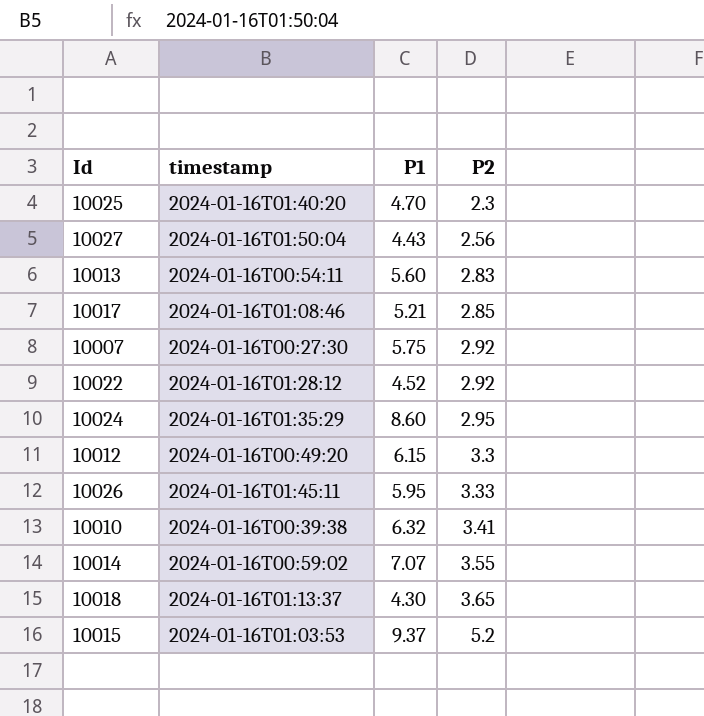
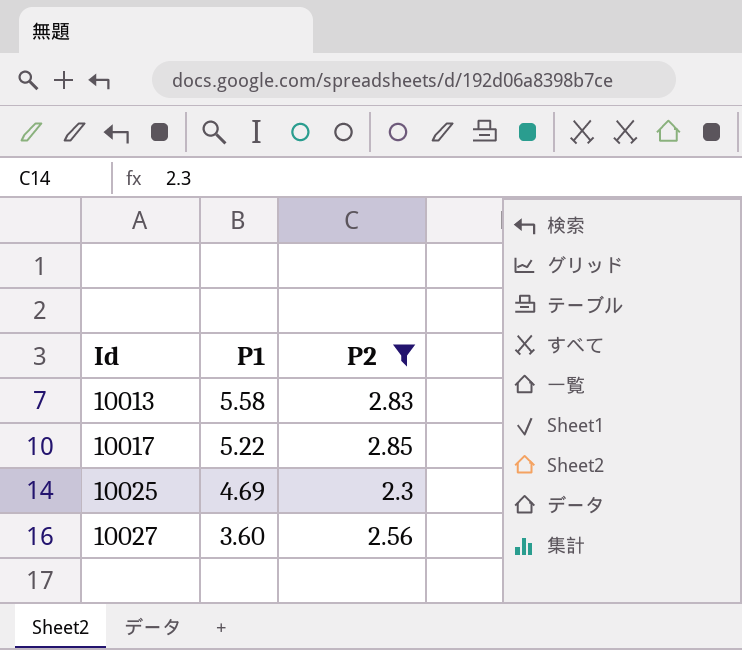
filter: none -> P2 <= 2.85
row order: P2 ascending -> Id ascending
column timestamp | position: 2 -> none
10013 | P1: 5.60 -> 5.58
10017 | P1: 5.21 -> 5.22
10025 | P1: 4.70 -> 4.69
10027 | P1: 4.43 -> 3.60

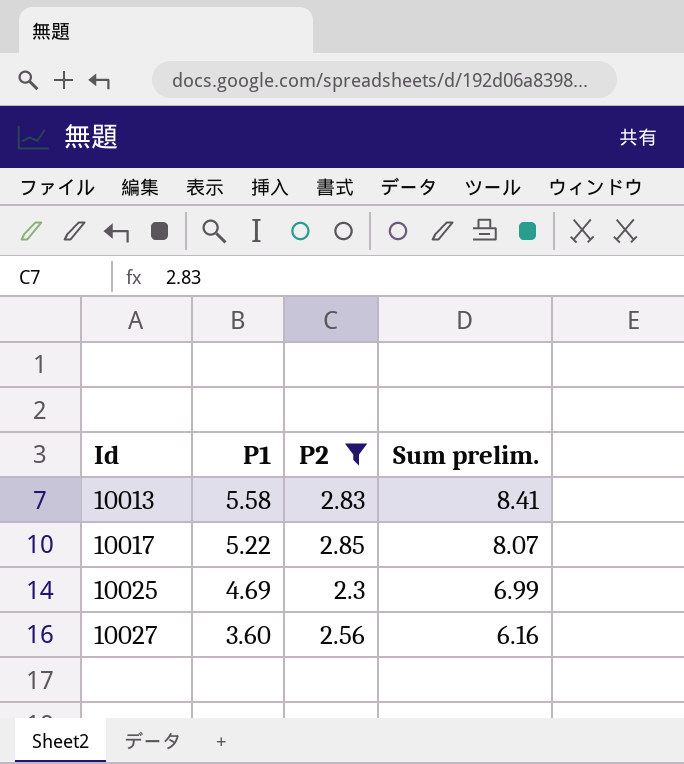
column Sum prelim. | formula: none -> [P1] + [P2]

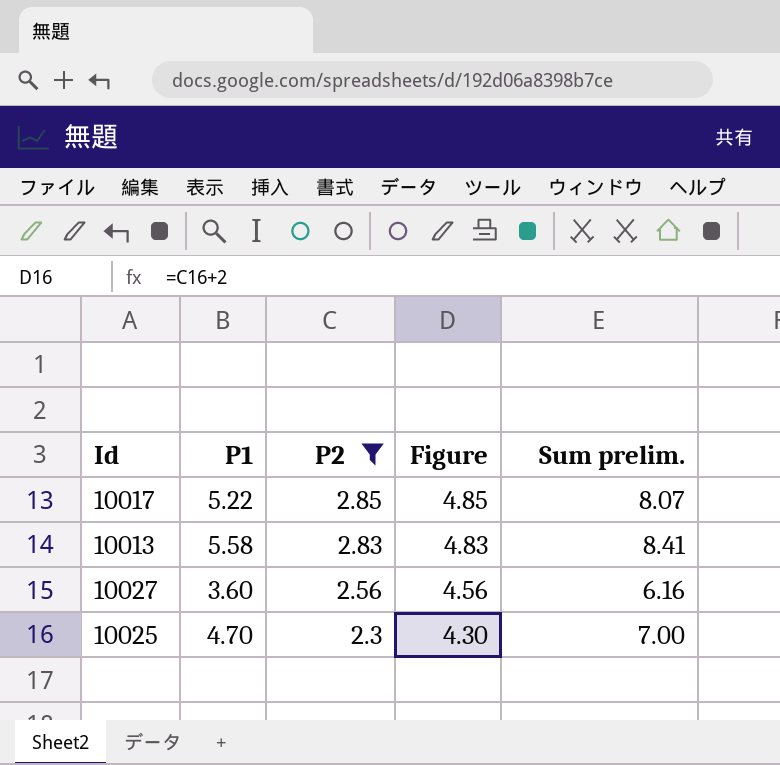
row order: Id ascending -> P2 descending
column Figure | formula: none -> [P2] + 2
10025 | P1: 4.69 -> 4.70
10025 | Sum prelim.: 6.99 -> 7.00

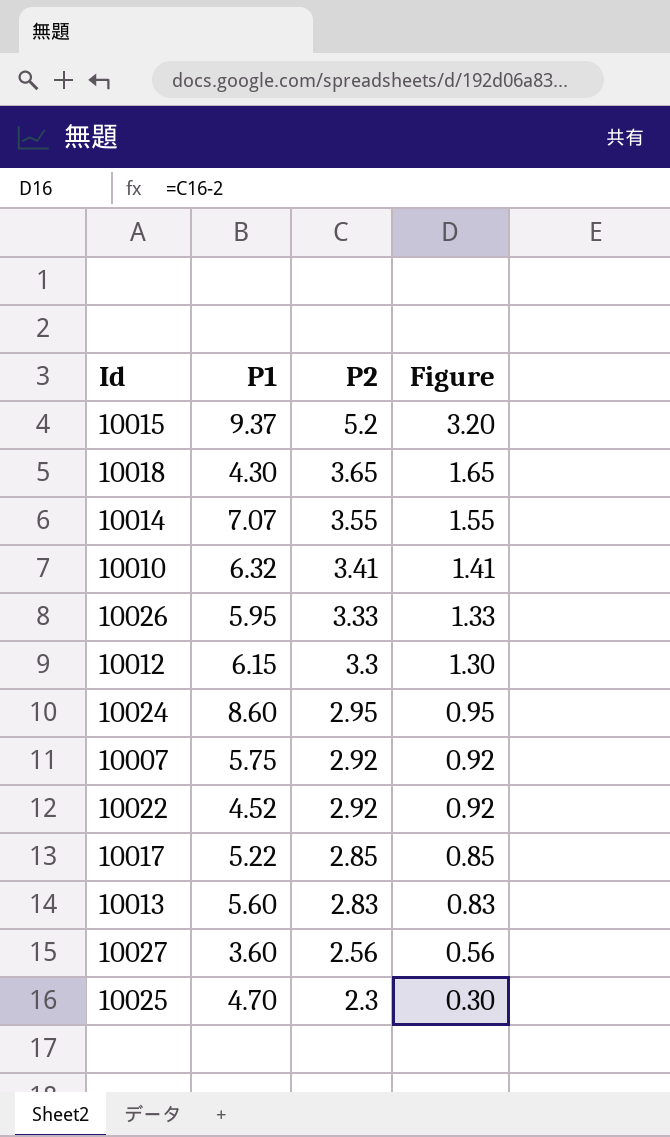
filter: P2 <= 2.85 -> none
column Sum prelim. | formula: [P1] + [P2] -> none
column Figure | formula: [P2] + 2 -> [P2] - 2
10013 | P1: 5.58 -> 5.60

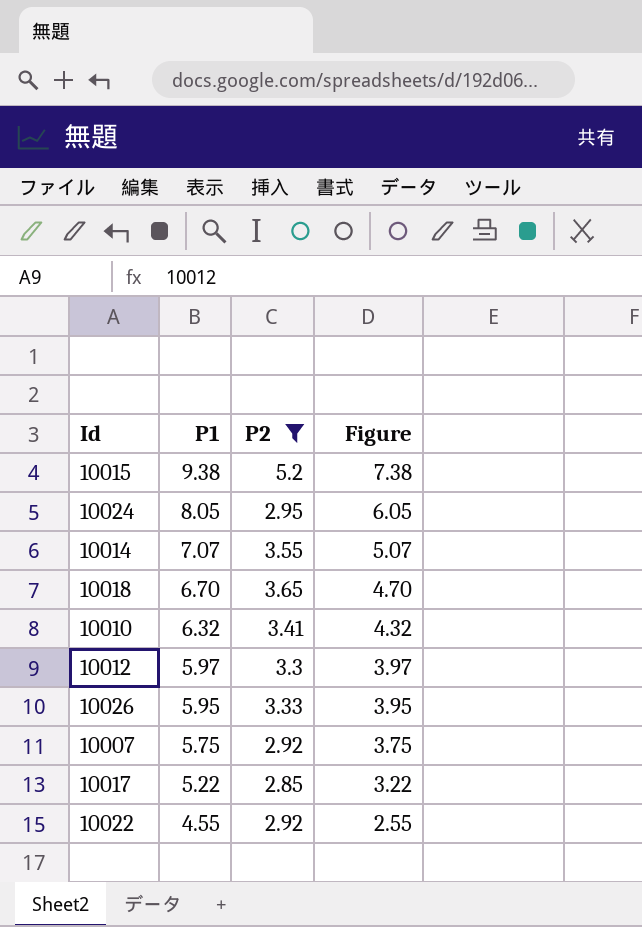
filter: none -> P2 >= 2.85
row order: P2 descending -> P1 descending
column Figure | formula: [P2] - 2 -> [P1] - 2
10015 | P1: 9.37 -> 9.38
10024 | P1: 8.60 -> 8.05
10018 | P1: 4.30 -> 6.70
10012 | P1: 6.15 -> 5.97
10022 | P1: 4.52 -> 4.55

